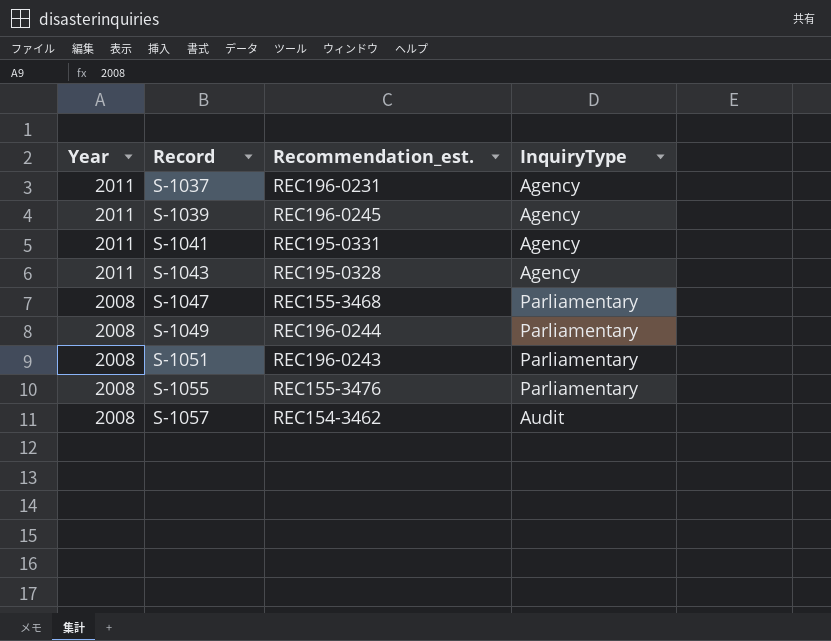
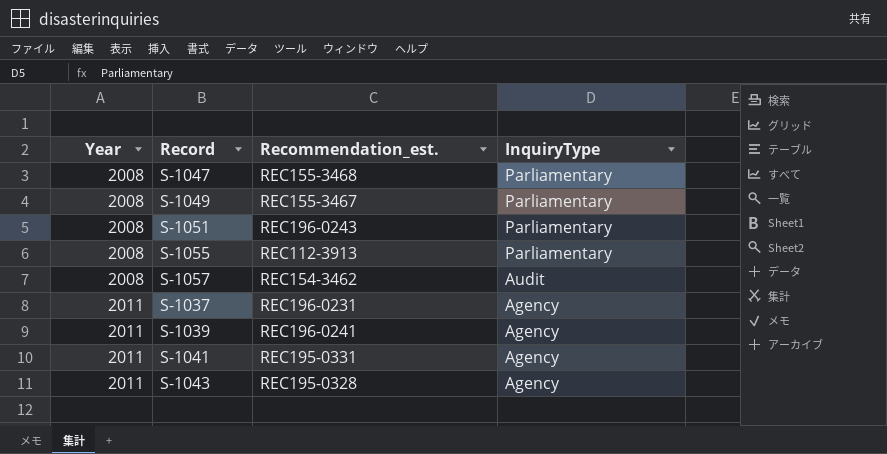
row order: Year descending -> Year ascending
S-1049 | Recommendation_est.: REC196-0244 -> REC155-3467
S-1055 | Recommendation_est.: REC155-3476 -> REC112-3913
S-1039 | Recommendation_est.: REC196-0245 -> REC196-0241

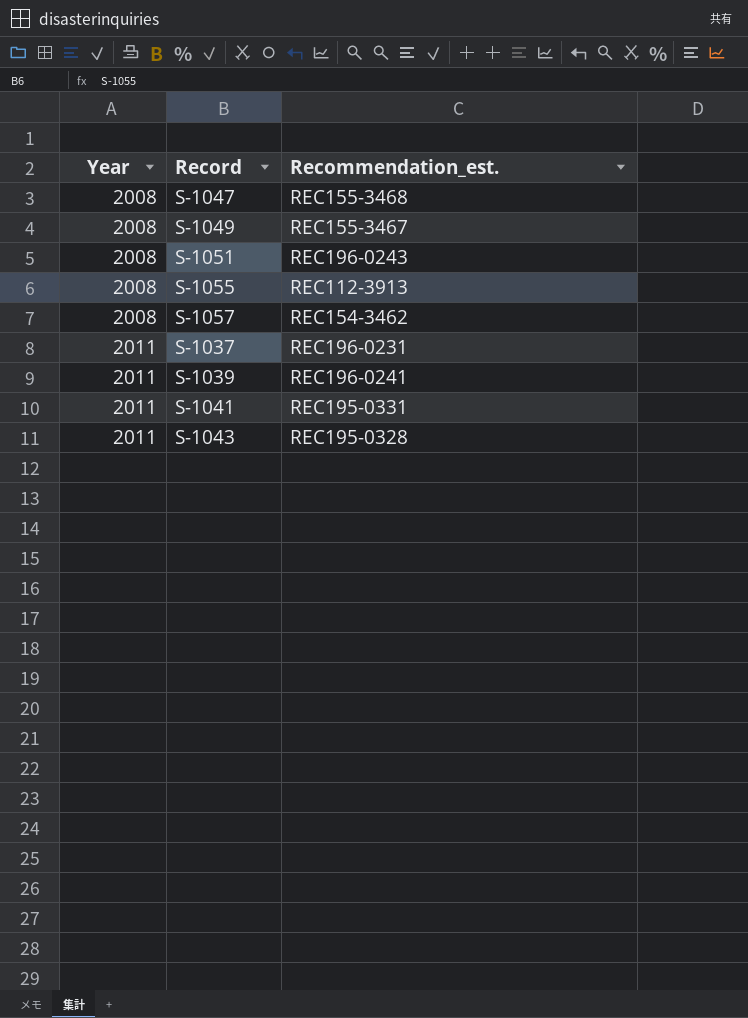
column InquiryType | position: 4 -> none

